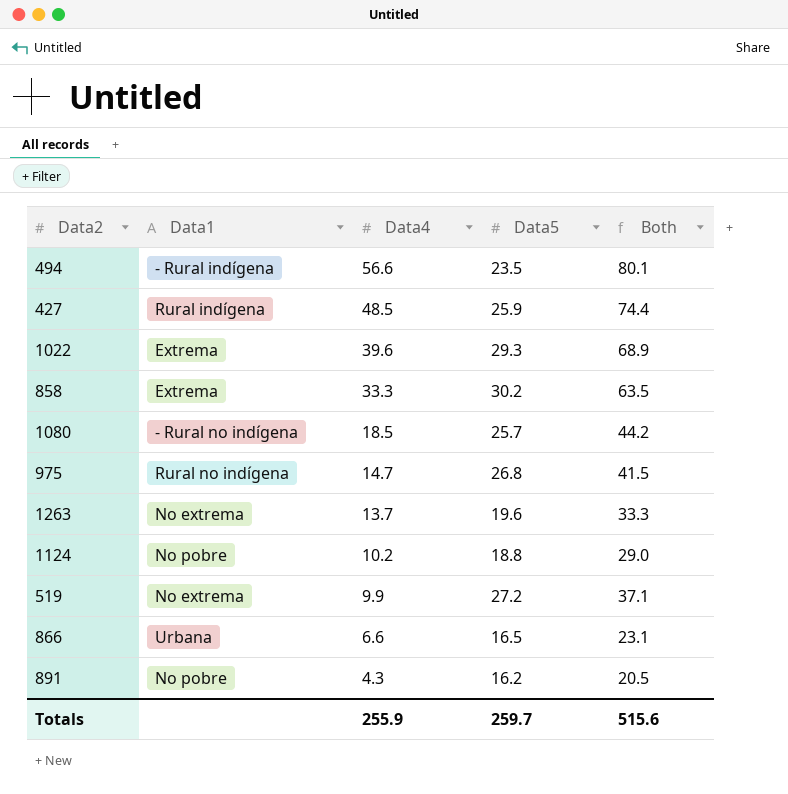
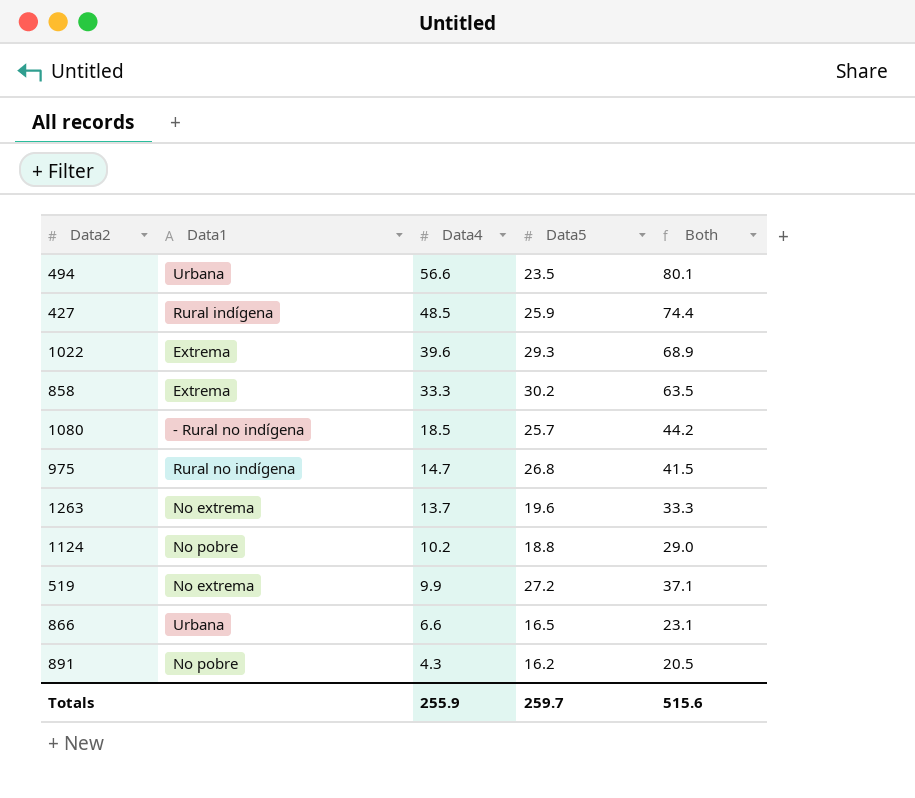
494 | Data1: - Rural indígena -> Urbana

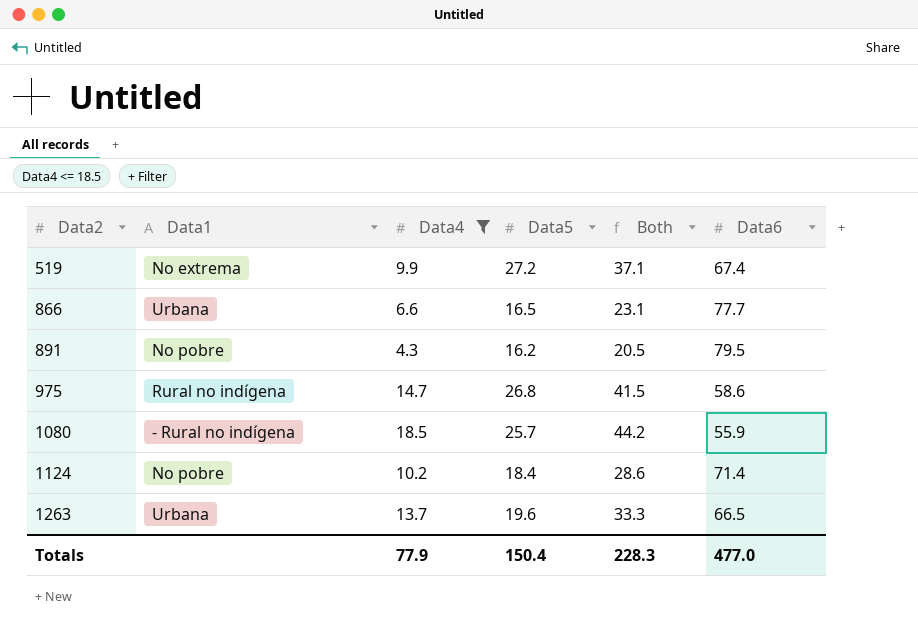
filter: none -> Data4 <= 18.5
row order: Data4 descending -> Data2 ascending
column Data6 | position: none -> 6
1124 | Data5: 18.8 -> 18.4
1124 | Both: 29.0 -> 28.6
1263 | Data1: No extrema -> Urbana
Totals | Data4: 255.9 -> 77.9
Totals | Data5: 259.7 -> 150.4
Totals | Both: 515.6 -> 228.3

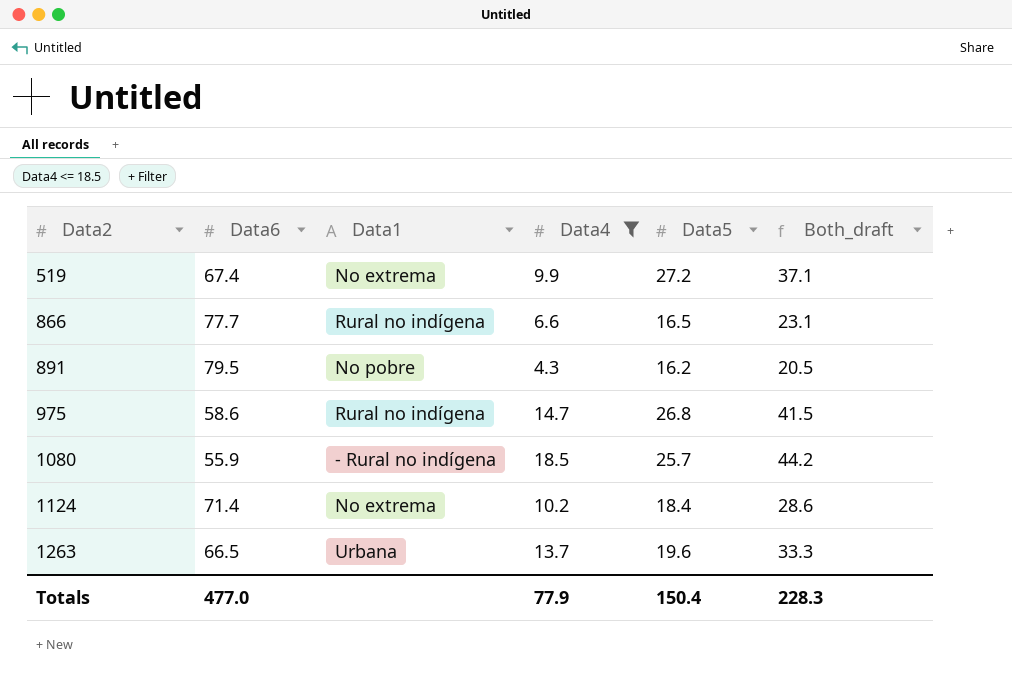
column Data6 | position: 6 -> 2
column name: Both -> Both_draft
866 | Data1: Urbana -> Rural no indígena
1124 | Data1: No pobre -> No extrema

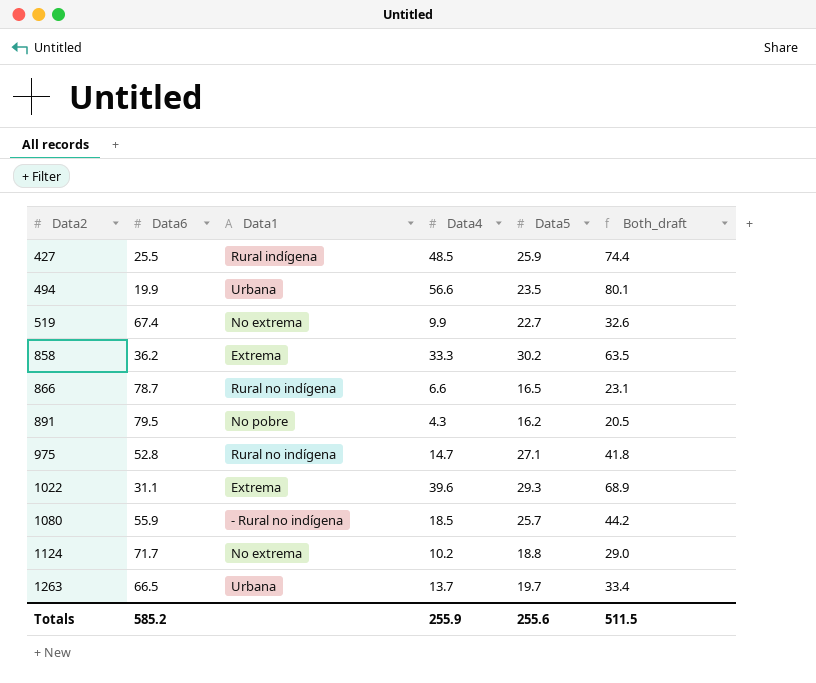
filter: Data4 <= 18.5 -> none
519 | Data5: 27.2 -> 22.7
519 | Both_draft: 37.1 -> 32.6
866 | Data6: 77.7 -> 78.7
975 | Data6: 58.6 -> 52.8
975 | Data5: 26.8 -> 27.1
975 | Both_draft: 41.5 -> 41.8
1124 | Data6: 71.4 -> 71.7
1124 | Data5: 18.4 -> 18.8
1124 | Both_draft: 28.6 -> 29.0
1263 | Data5: 19.6 -> 19.7
1263 | Both_draft: 33.3 -> 33.4
Totals | Data6: 477.0 -> 585.2
Totals | Data4: 77.9 -> 255.9
Totals | Data5: 150.4 -> 255.6
Totals | Both_draft: 228.3 -> 511.5

